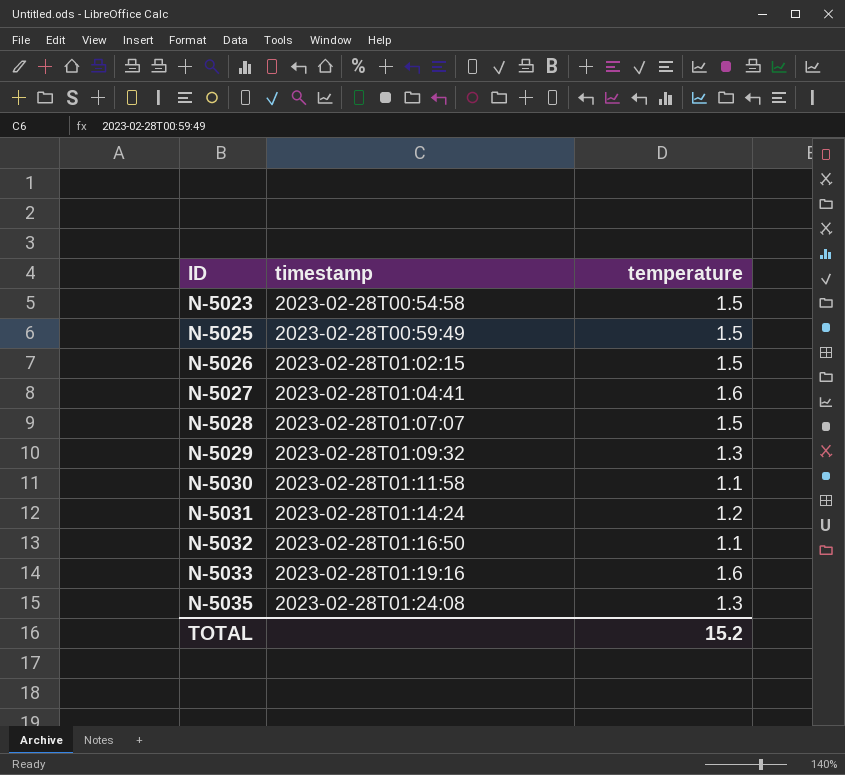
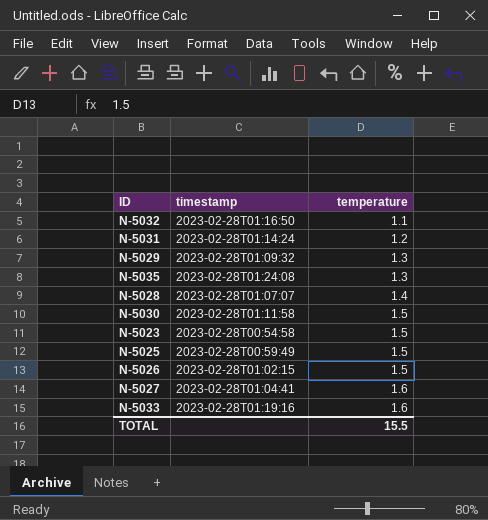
row order: ID ascending -> temperature ascending
N-5028 | temperature: 1.5 -> 1.4
N-5030 | temperature: 1.1 -> 1.5
TOTAL | temperature: 15.2 -> 15.5

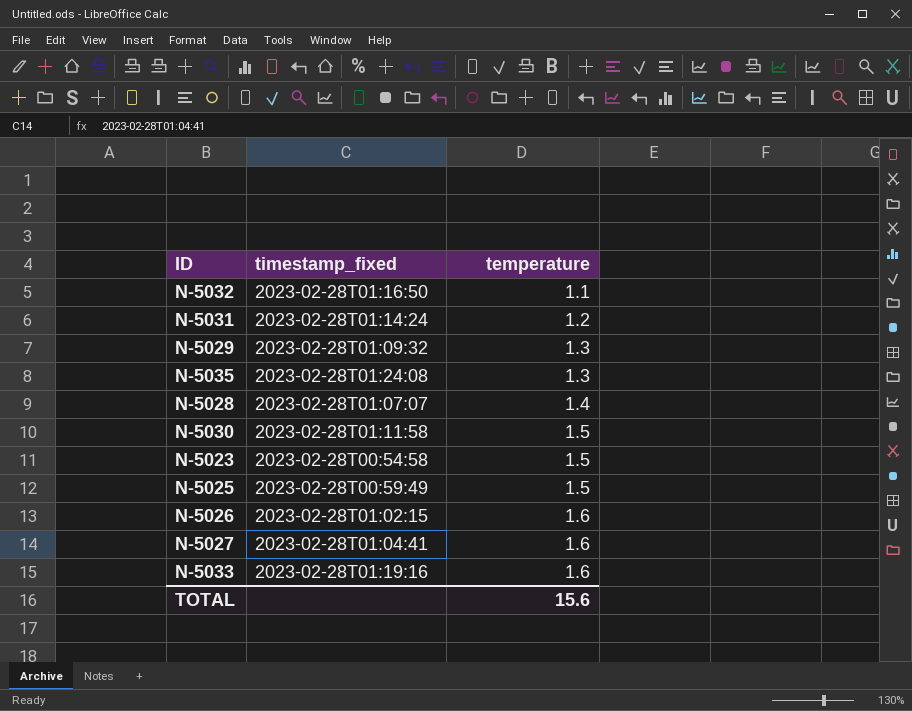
column name: timestamp -> timestamp_fixed
N-5026 | temperature: 1.5 -> 1.6
TOTAL | temperature: 15.5 -> 15.6

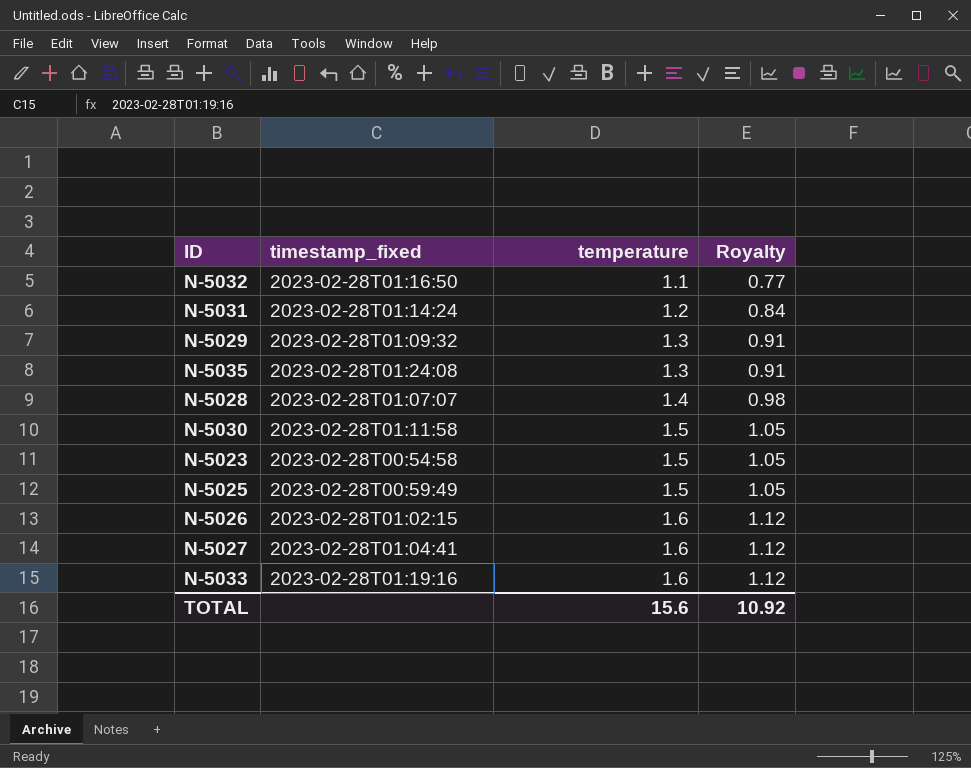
column Royalty | formula: none -> [temperature] * 0.7

